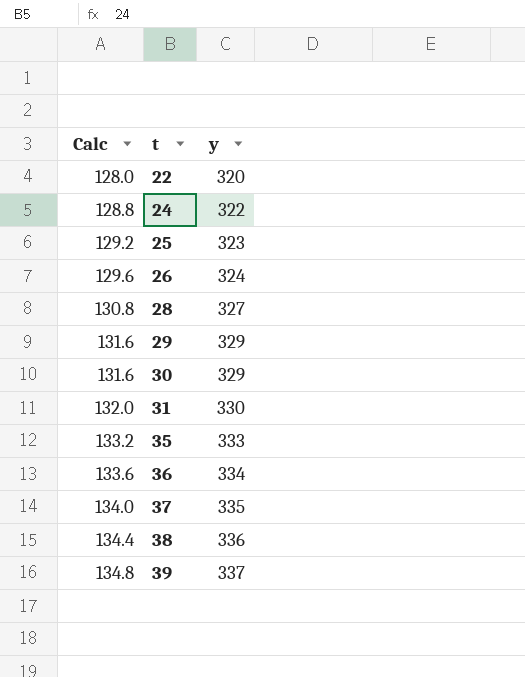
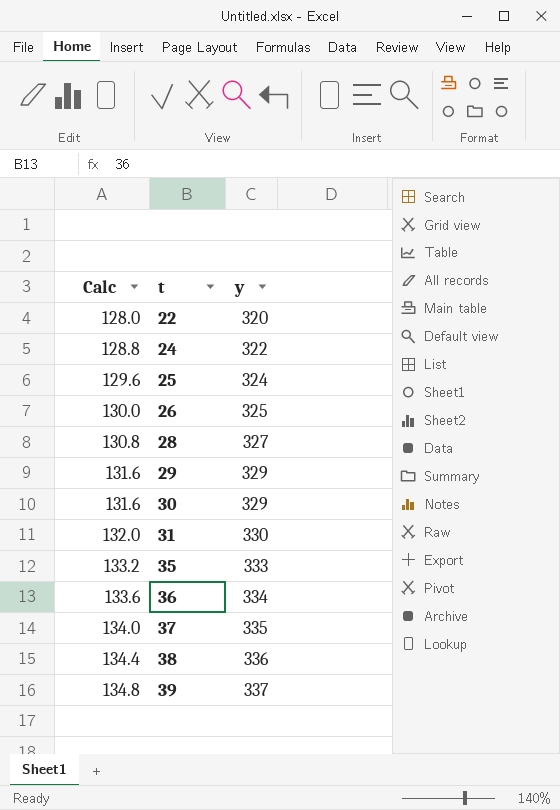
25 | Calc: 129.2 -> 129.6
25 | y: 323 -> 324
26 | Calc: 129.6 -> 130.0
26 | y: 324 -> 325

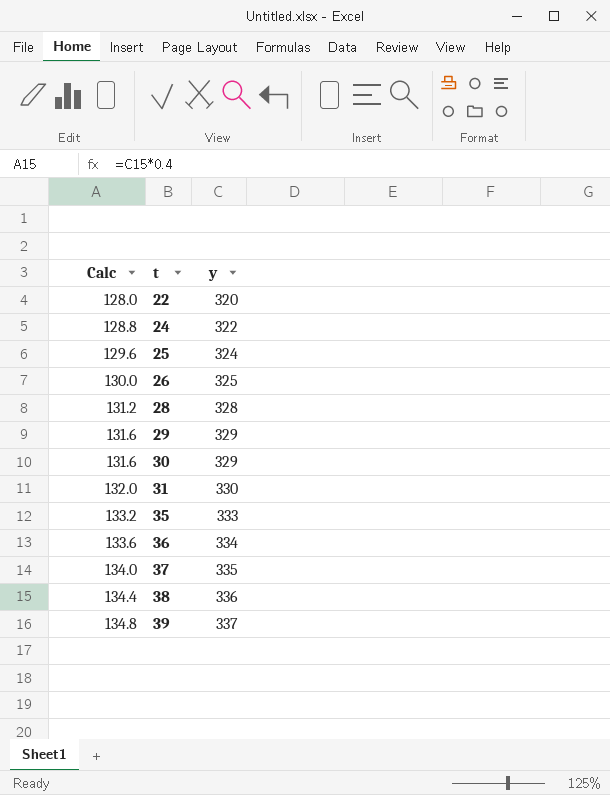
28 | Calc: 130.8 -> 131.2
28 | y: 327 -> 328

